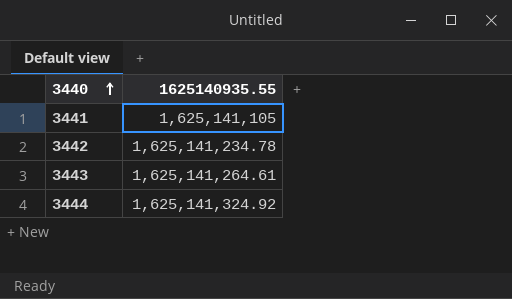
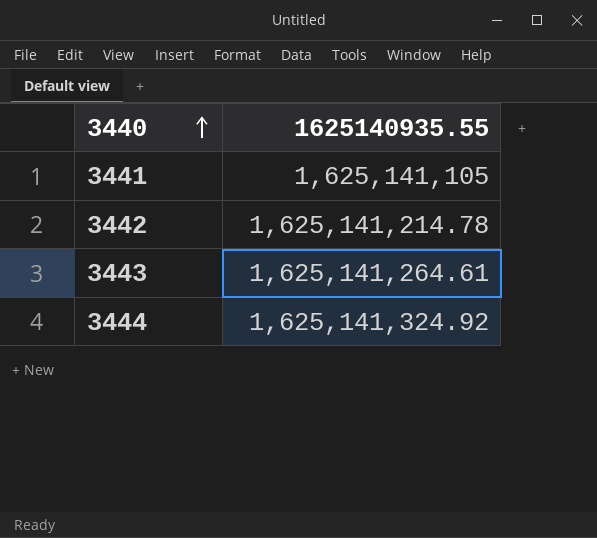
3442 | 1625140935.55: 1,625,141,234.78 -> 1,625,141,214.78

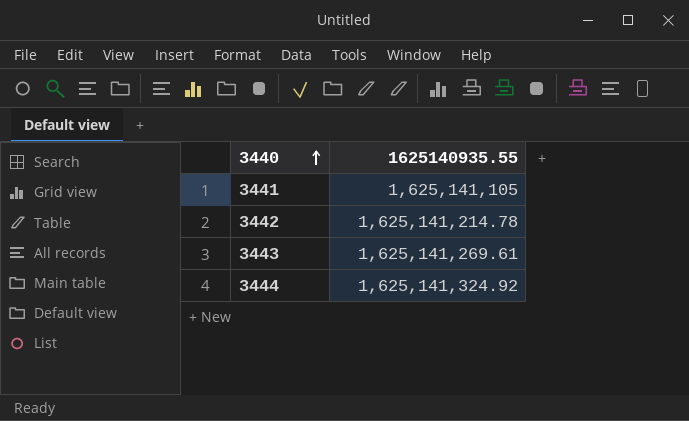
3443 | 1625140935.55: 1,625,141,264.61 -> 1,625,141,269.61

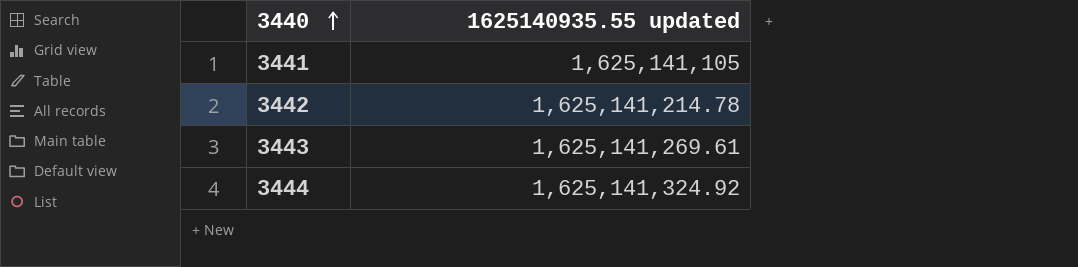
column name: 1625140935.55 -> 1625140935.55 updated

